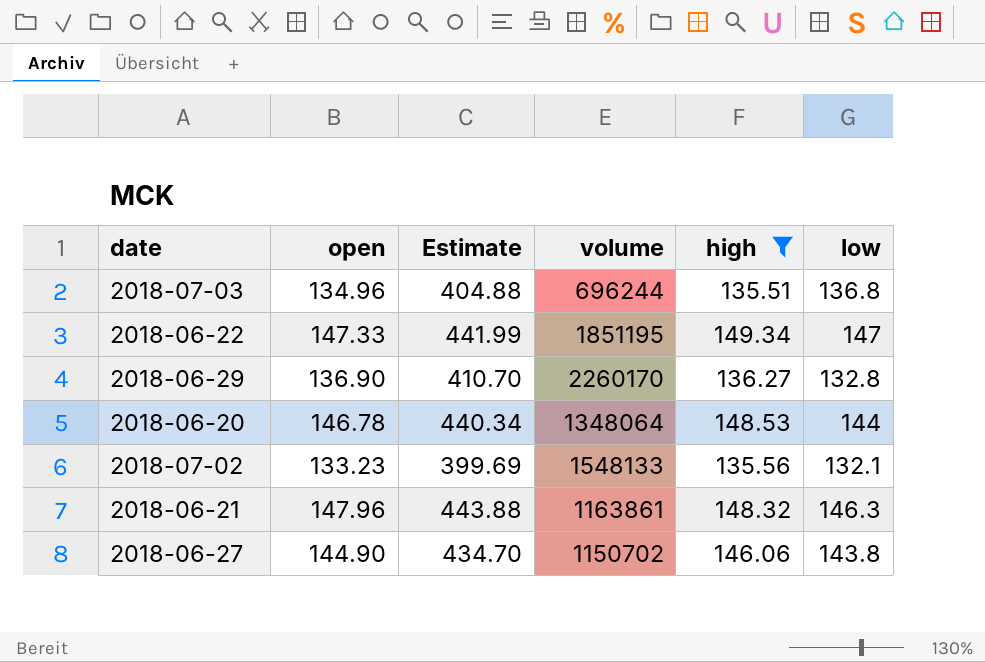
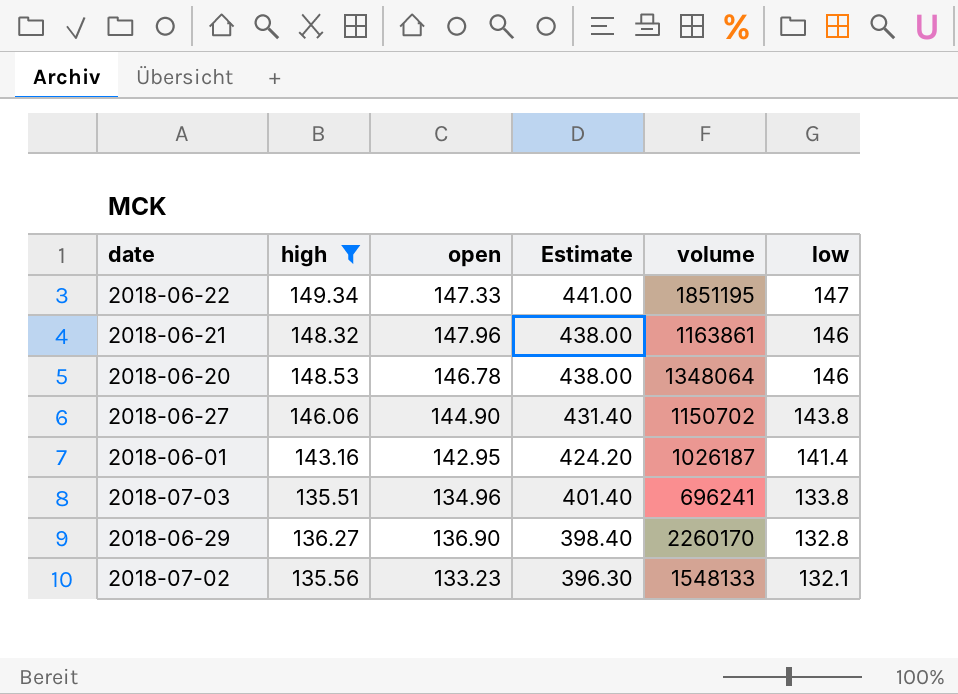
row order: none -> Estimate descending
column high | position: 5 -> 2
column Estimate | formula: [open] * 3 -> [low] * 3
2018-06-21 | low: 146.3 -> 146
2018-06-20 | low: 144 -> 146
row 2018-06-01: none -> 143.16 | 142.95 | 424.20 | 1026187 | 141.4
2018-07-03 | volume: 696244 -> 696241
2018-07-03 | low: 136.8 -> 133.8

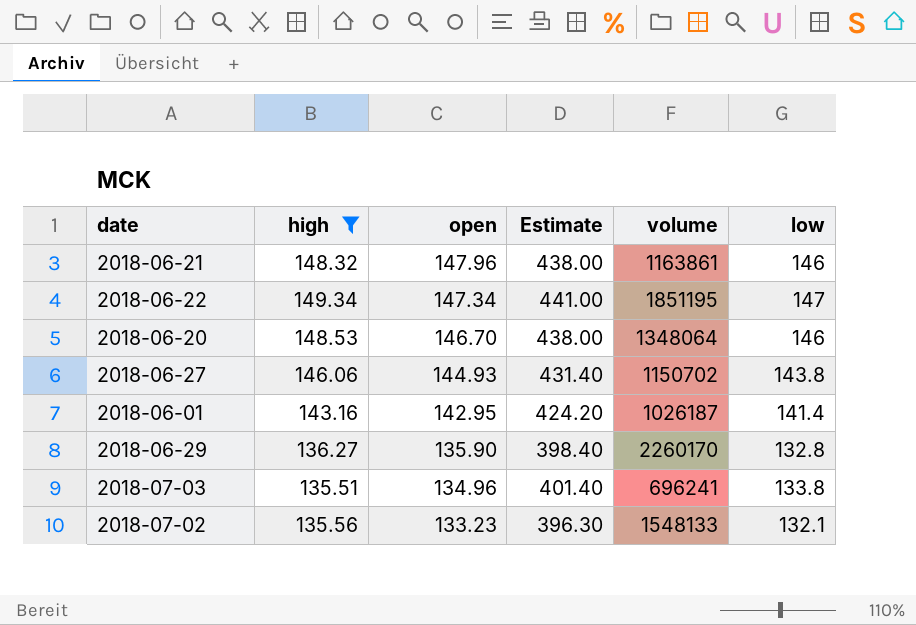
row order: Estimate descending -> open descending
2018-06-22 | open: 147.33 -> 147.34
2018-06-20 | open: 146.78 -> 146.70
2018-06-27 | open: 144.90 -> 144.93
2018-06-29 | open: 136.90 -> 135.90

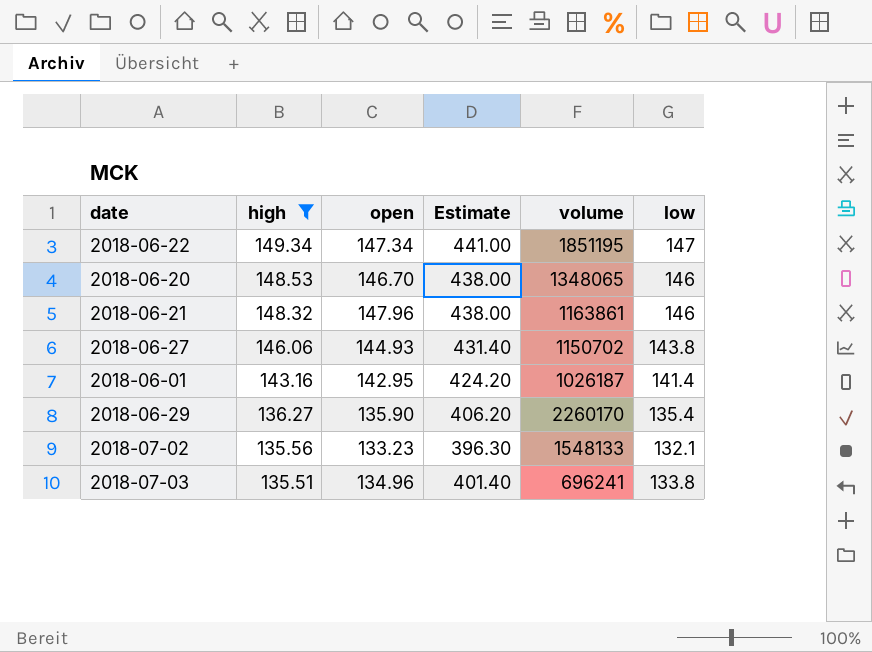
row order: open descending -> high descending
2018-06-20 | volume: 1348064 -> 1348065
2018-06-29 | Estimate: 398.40 -> 406.20
2018-06-29 | low: 132.8 -> 135.4

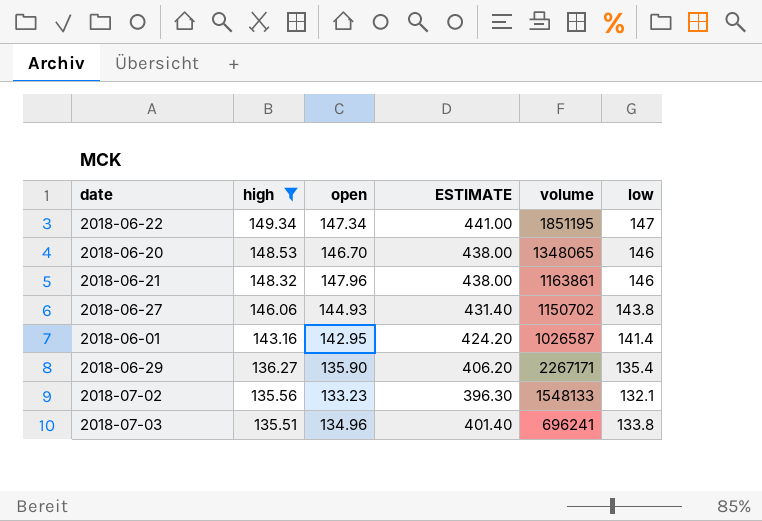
column name: Estimate -> ESTIMATE
2018-06-01 | volume: 1026187 -> 1026587
2018-06-29 | volume: 2260170 -> 2267171

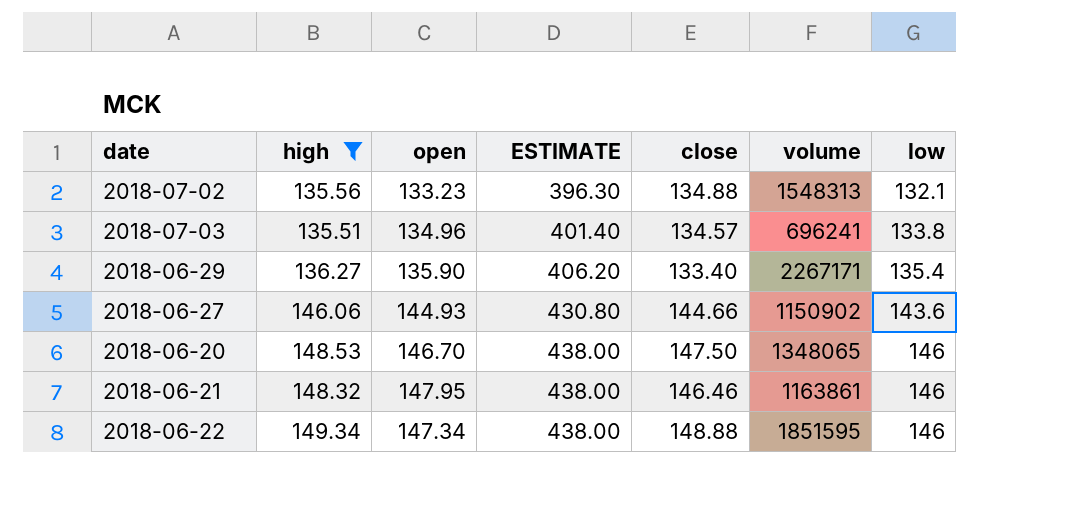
row order: high descending -> ESTIMATE ascending
column close | position: none -> 5
row 2018-06-01: 143.16 | 142.95 | 424.20 | 1026587 | 141.4 -> none
2018-07-02 | volume: 1548133 -> 1548313
2018-06-27 | ESTIMATE: 431.40 -> 430.80
2018-06-27 | volume: 1150702 -> 1150902
2018-06-27 | low: 143.8 -> 143.6
2018-06-21 | open: 147.96 -> 147.95
2018-06-22 | ESTIMATE: 441.00 -> 438.00
2018-06-22 | volume: 1851195 -> 1851595
2018-06-22 | low: 147 -> 146

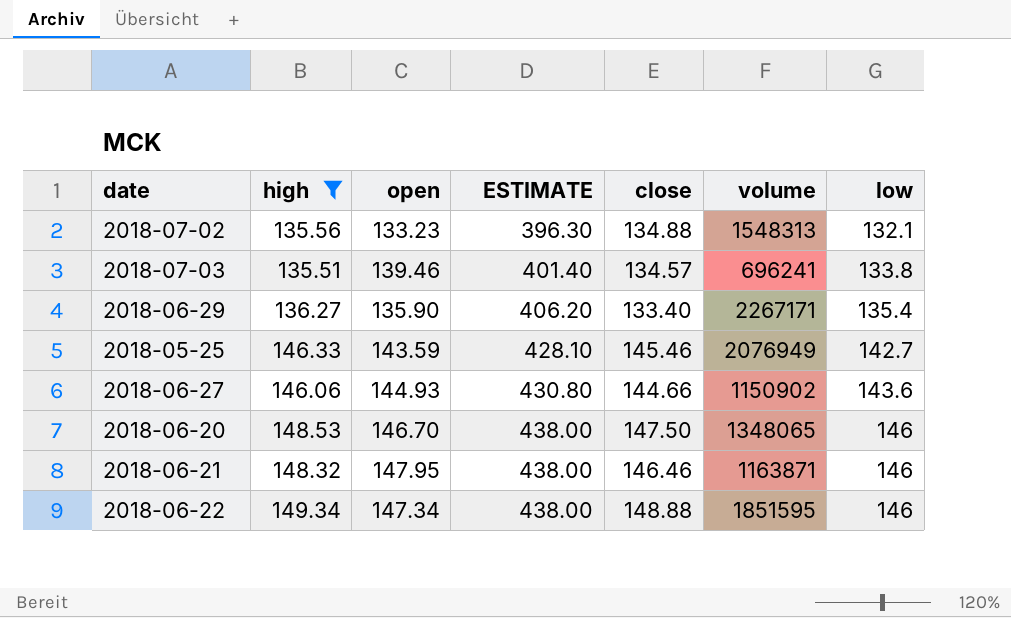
2018-07-03 | open: 134.96 -> 139.46
row 2018-05-25: none -> 146.33 | 143.59 | 428.10 | 145.46 | 2076949 | 142.7
2018-06-21 | volume: 1163861 -> 1163871

